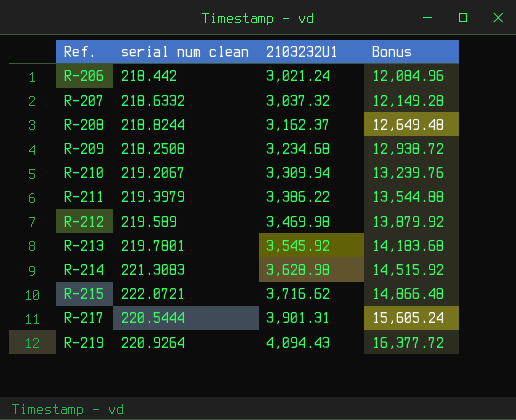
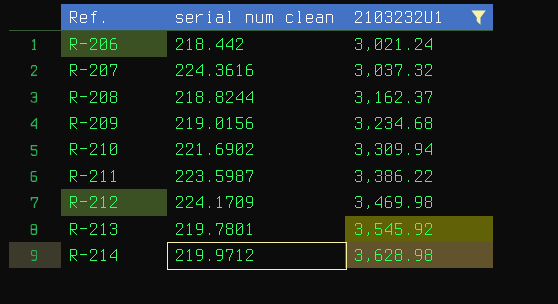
filter: none -> 2103232U1 <= 3,628.98
column Bonus | formula: [2103232U1] * 4 -> none
R-207 | serial num clean: 218.6332 -> 224.3616
R-209 | serial num clean: 218.2508 -> 219.0156
R-210 | serial num clean: 219.2067 -> 221.6902
R-211 | serial num clean: 219.3979 -> 223.5987
R-212 | serial num clean: 219.589 -> 224.1709
R-214 | serial num clean: 221.3083 -> 219.9712

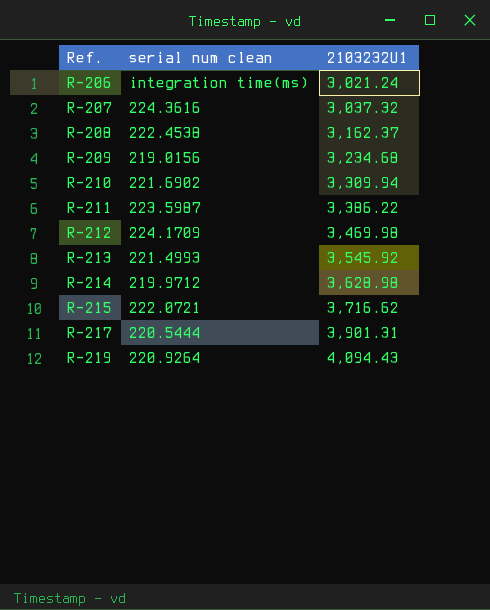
filter: 2103232U1 <= 3,628.98 -> none
R-206 | serial num clean: 218.442 -> integration time(ms)
R-208 | serial num clean: 218.8244 -> 222.4538
R-213 | serial num clean: 219.7801 -> 221.4993

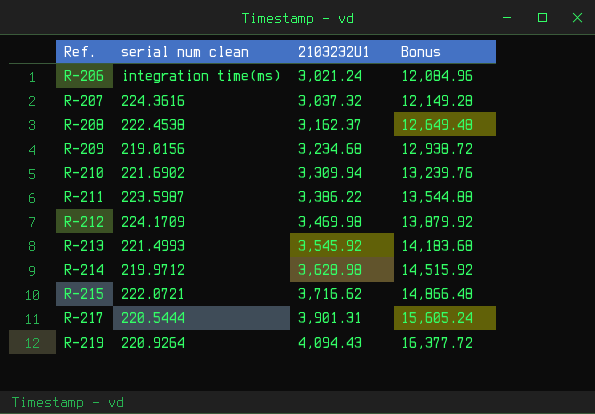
column Bonus | formula: none -> [2103232U1] * 4

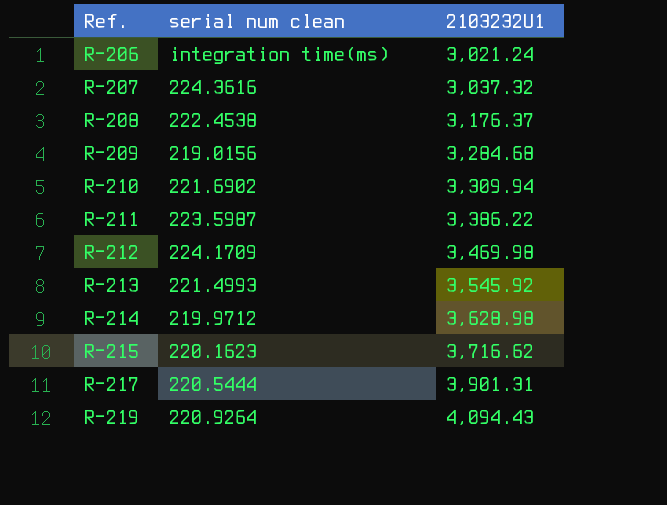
column Bonus | formula: [2103232U1] * 4 -> none
R-208 | 2103232U1: 3,162.37 -> 3,176.37
R-209 | 2103232U1: 3,234.68 -> 3,284.68
R-215 | serial num clean: 222.0721 -> 220.1623

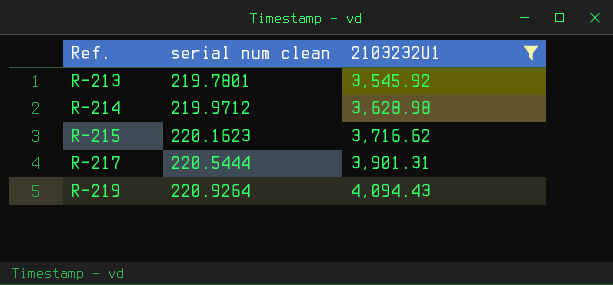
filter: none -> 2103232U1 >= 3,545.92
R-213 | serial num clean: 221.4993 -> 219.7801

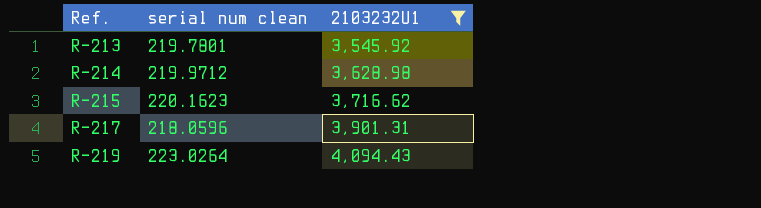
R-217 | serial num clean: 220.5444 -> 218.0596
R-219 | serial num clean: 220.9264 -> 223.0264

